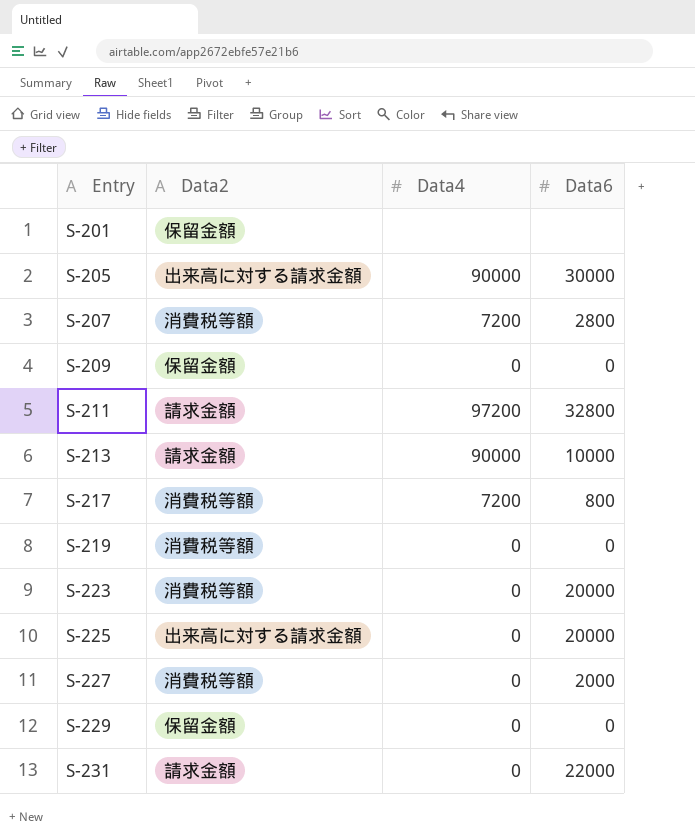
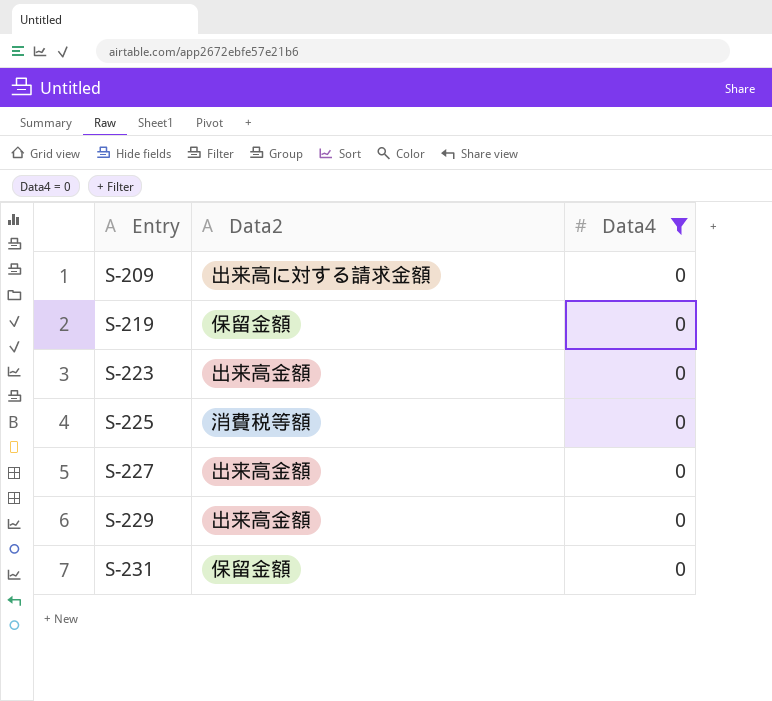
filter: none -> Data4 = 0
column Data6 | position: 4 -> none
S-209 | Data2: 保留金額 -> 出来高に対する請求金額
S-219 | Data2: 消費税等額 -> 保留金額
S-223 | Data2: 消費税等額 -> 出来高金額
S-225 | Data2: 出来高に対する請求金額 -> 消費税等額
S-227 | Data2: 消費税等額 -> 出来高金額
S-229 | Data2: 保留金額 -> 出来高金額
S-231 | Data2: 請求金額 -> 保留金額

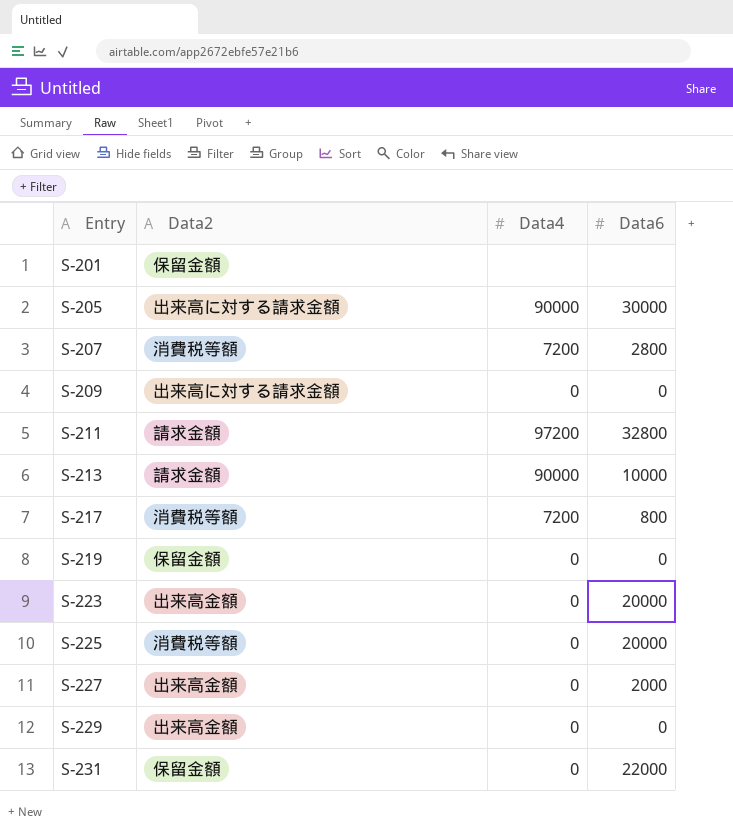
filter: Data4 = 0 -> none
column Data6 | position: none -> 4

